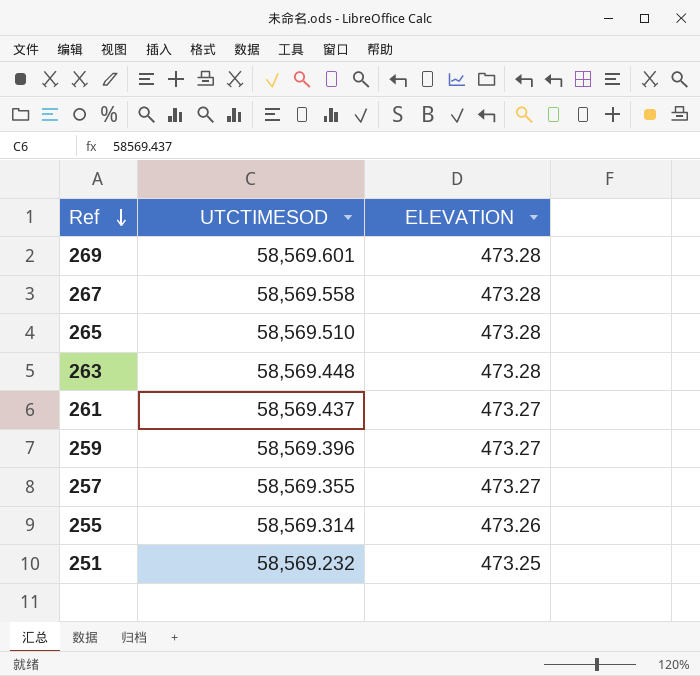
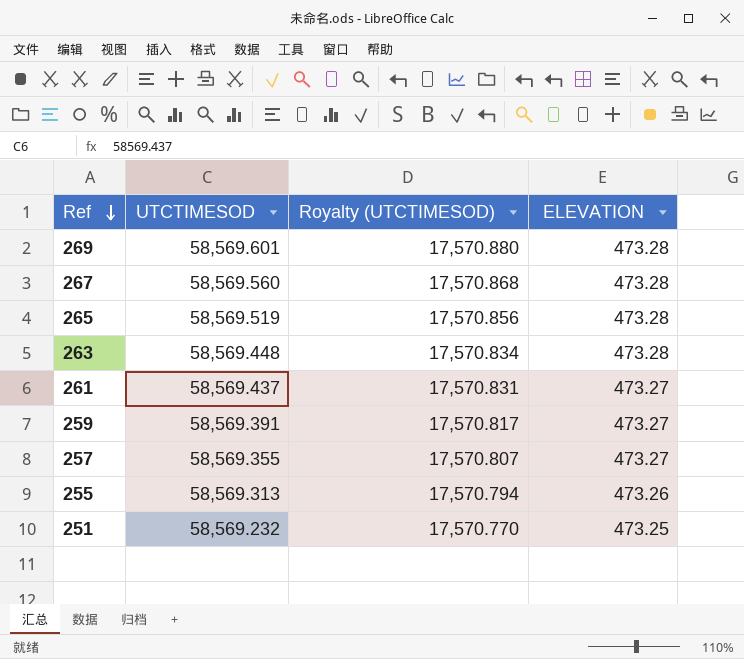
column Royalty (UTCTIMESOD) | formula: none -> [UTCTIMESOD] * 0.3
267 | UTCTIMESOD: 58,569.558 -> 58,569.560
265 | UTCTIMESOD: 58,569.510 -> 58,569.519
259 | UTCTIMESOD: 58,569.396 -> 58,569.391
255 | UTCTIMESOD: 58,569.314 -> 58,569.313

